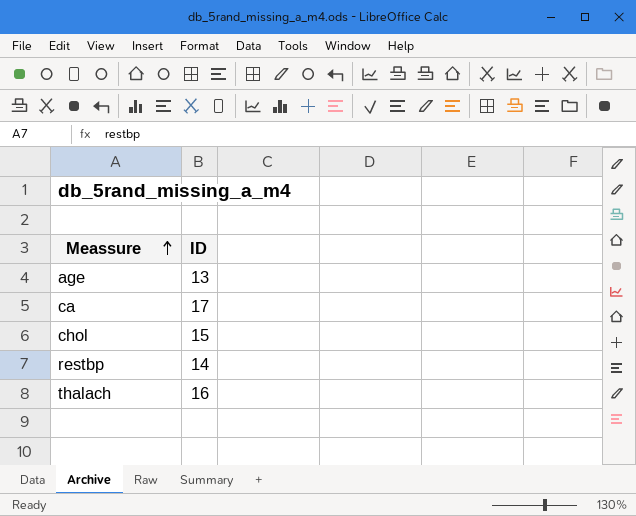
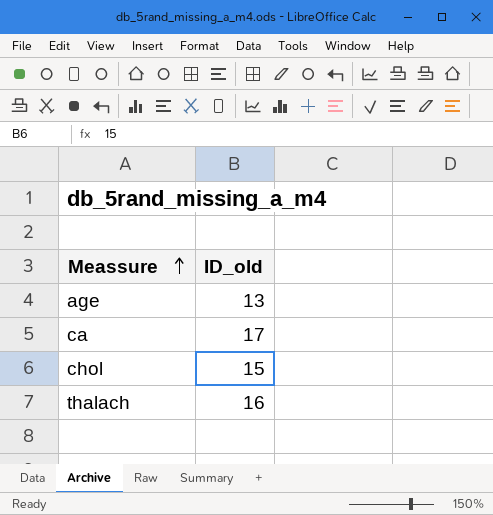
column name: ID -> ID_old
row restbp: 14 -> none

